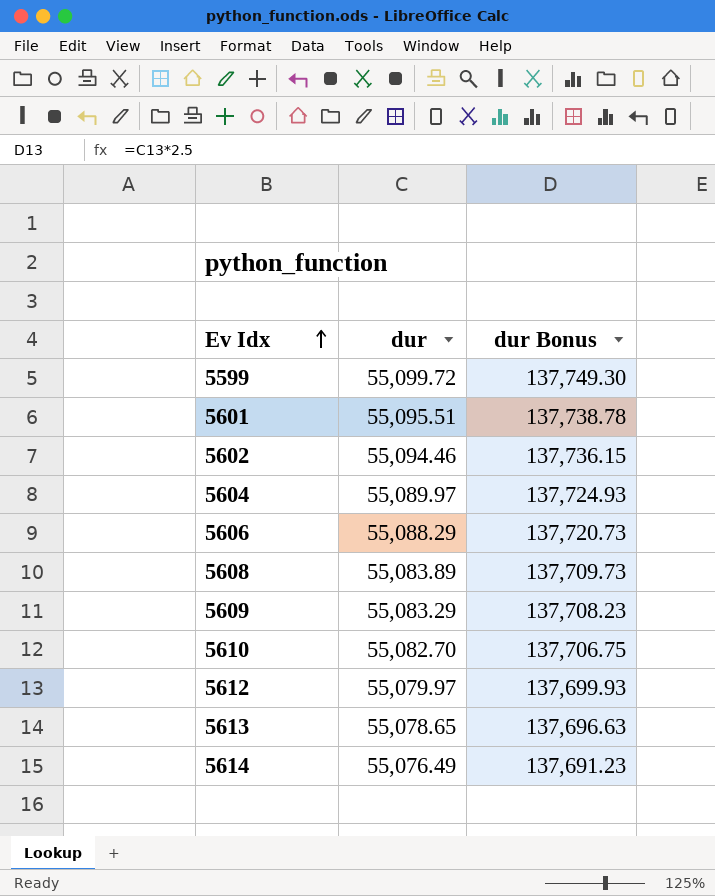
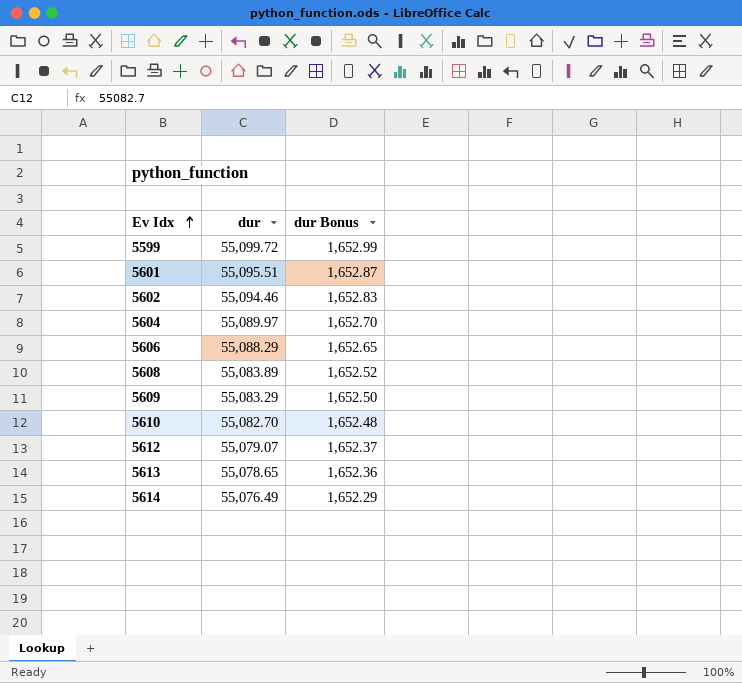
column dur Bonus | formula: [dur] * 2.5 -> [dur] * 0.03
5612 | dur: 55,079.97 -> 55,079.07

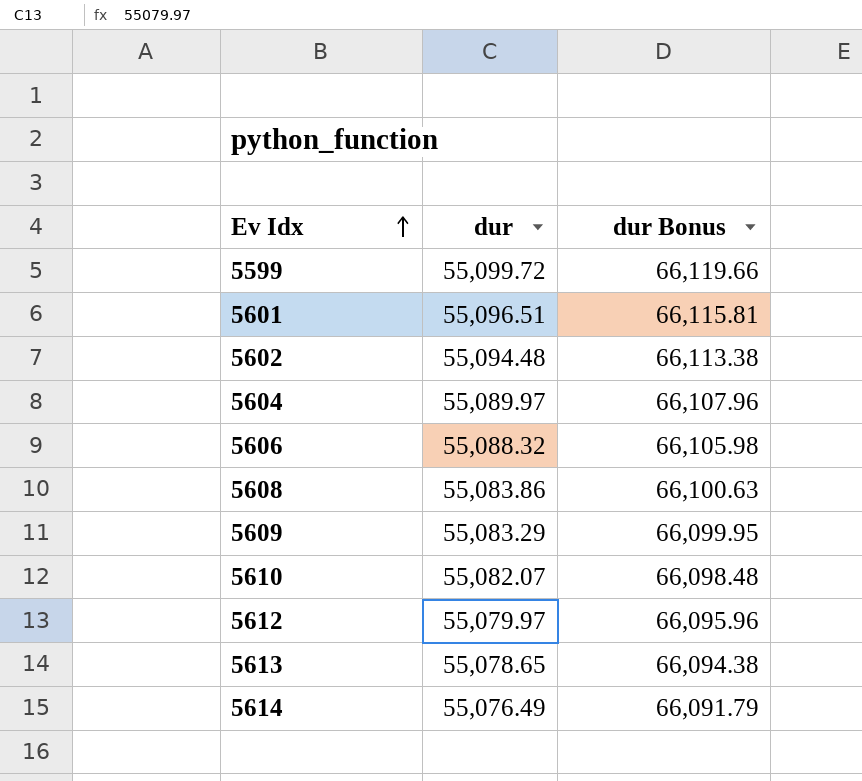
column dur Bonus | formula: [dur] * 0.03 -> [dur] * 1.2
5601 | dur: 55,095.51 -> 55,096.51
5602 | dur: 55,094.46 -> 55,094.48
5606 | dur: 55,088.29 -> 55,088.32
5608 | dur: 55,083.89 -> 55,083.86
5610 | dur: 55,082.70 -> 55,082.07
5612 | dur: 55,079.07 -> 55,079.97

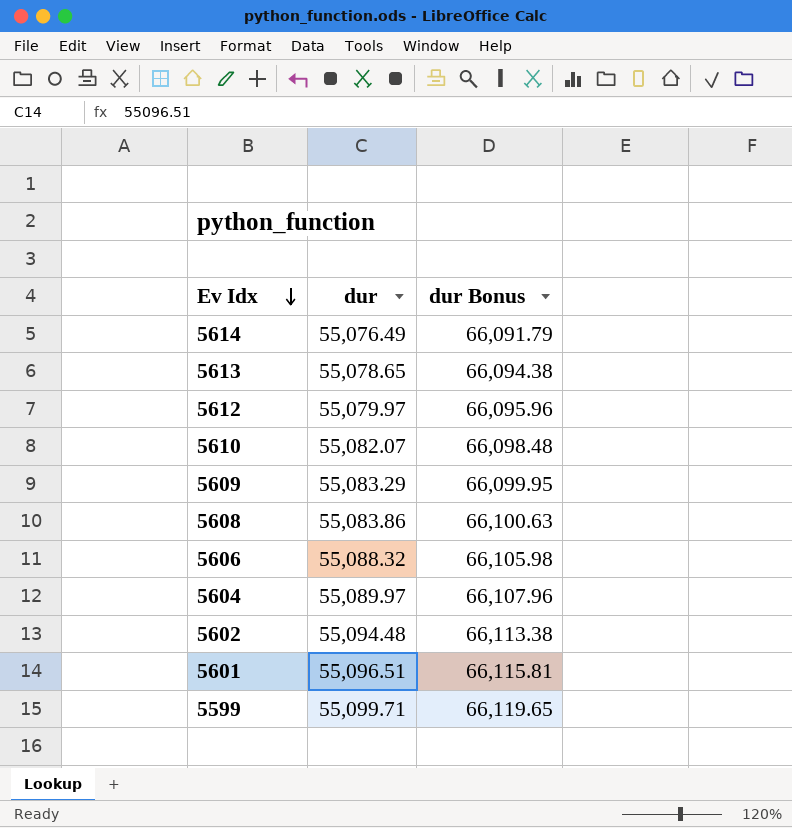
row order: Ev Idx ascending -> Ev Idx descending
5599 | dur: 55,099.72 -> 55,099.71
5599 | dur Bonus: 66,119.66 -> 66,119.65

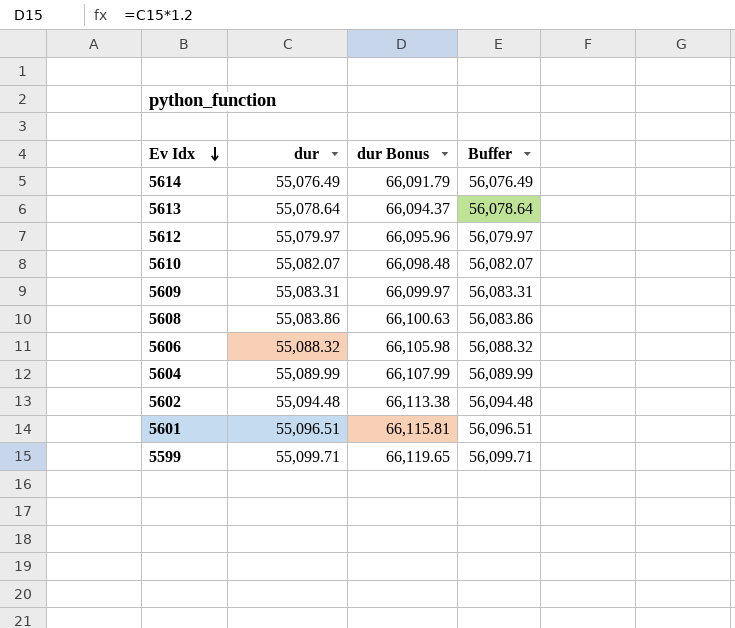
column Buffer | formula: none -> [dur] + 1000
5613 | dur: 55,078.65 -> 55,078.64
5613 | dur Bonus: 66,094.38 -> 66,094.37
5609 | dur: 55,083.29 -> 55,083.31
5609 | dur Bonus: 66,099.95 -> 66,099.97
5604 | dur: 55,089.97 -> 55,089.99
5604 | dur Bonus: 66,107.96 -> 66,107.99

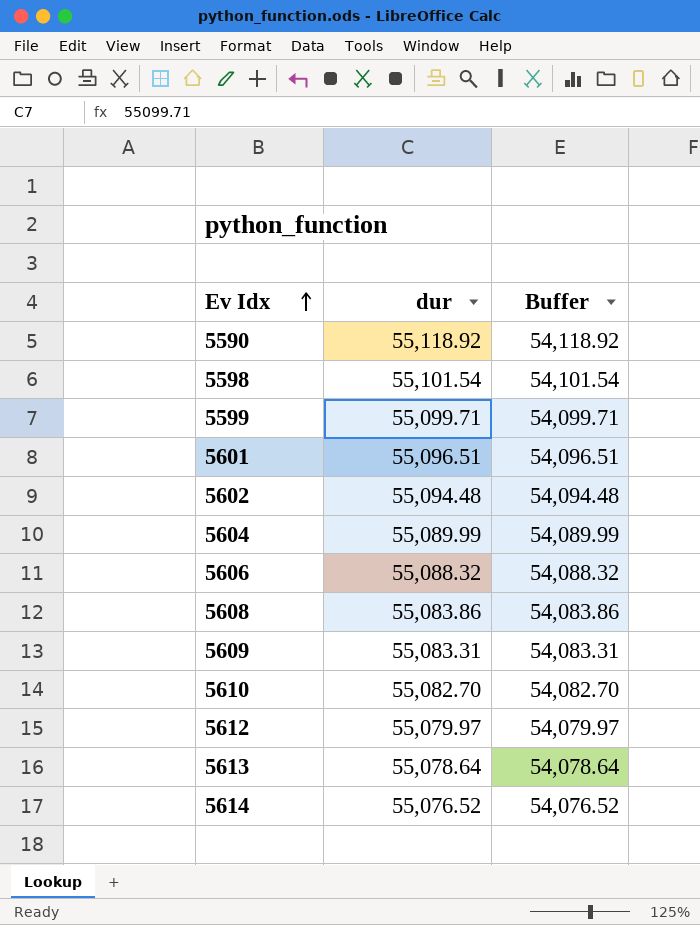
row order: Ev Idx descending -> Ev Idx ascending
column dur Bonus | formula: [dur] * 1.2 -> none
column Buffer | formula: [dur] + 1000 -> [dur] - 1000
row 5590: none -> 55,118.92 | 54,118.92
row 5598: none -> 55,101.54 | 54,101.54
5610 | dur: 55,082.07 -> 55,082.70
5614 | dur: 55,076.49 -> 55,076.52

